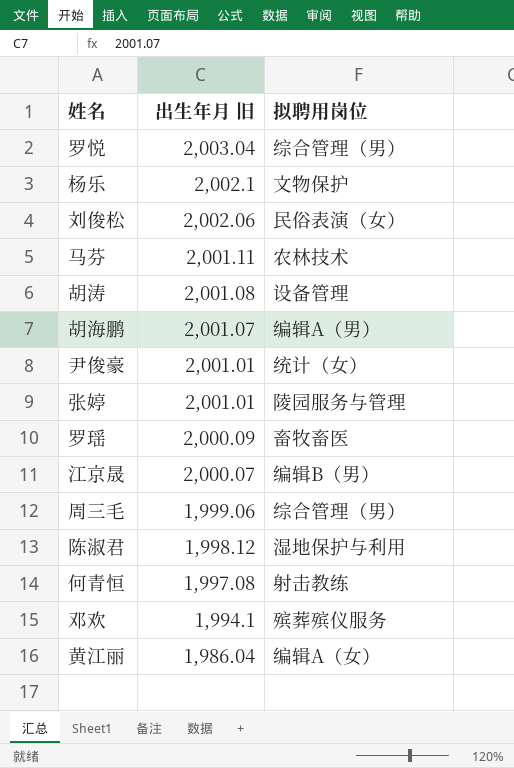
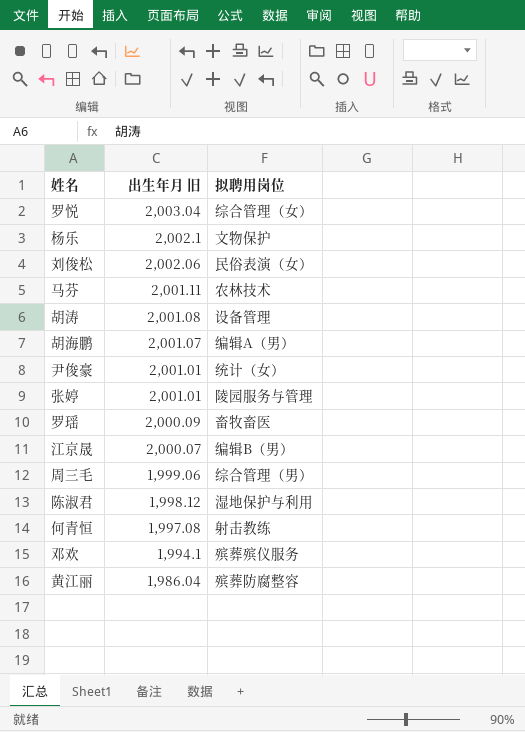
罗悦 | 拟聘用岗位: 综合管理（男） -> 综合管理（女）
黄江丽 | 拟聘用岗位: 编辑A（女） -> 殡葬防腐整容

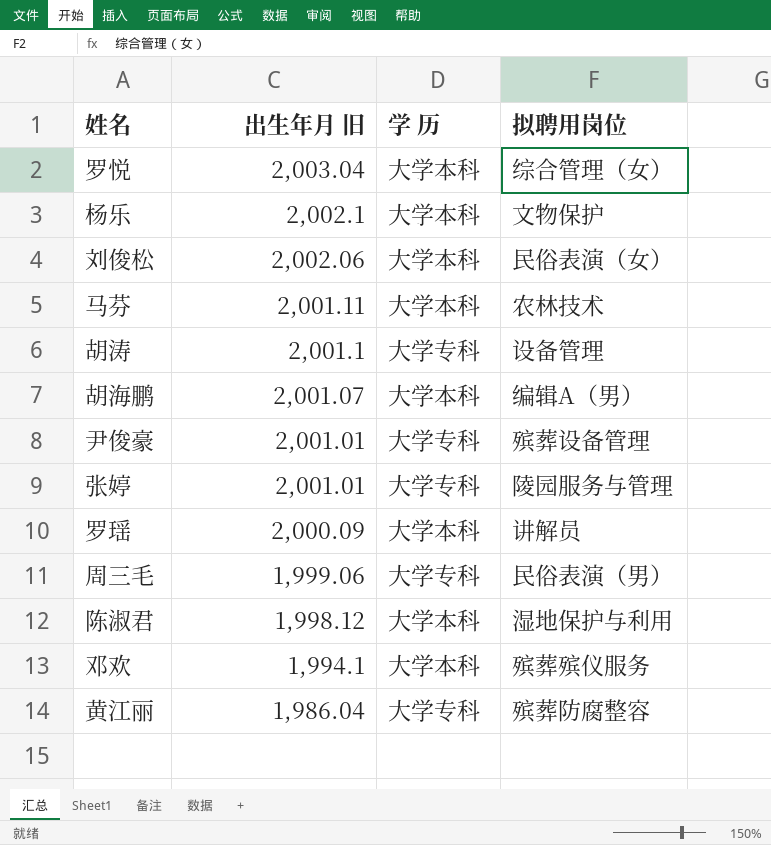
column 学 历 | position: none -> 3
row 江京晟: 2,000.07 | 编辑B（男） -> none
row 何青恒: 1,997.08 | 射击教练 -> none
胡涛 | 出生年月 旧: 2,001.08 -> 2,001.1
尹俊豪 | 拟聘用岗位: 统计（女） -> 殡葬设备管理
罗瑶 | 拟聘用岗位: 畜牧畜医 -> 讲解员
周三毛 | 拟聘用岗位: 综合管理（男） -> 民俗表演（男）

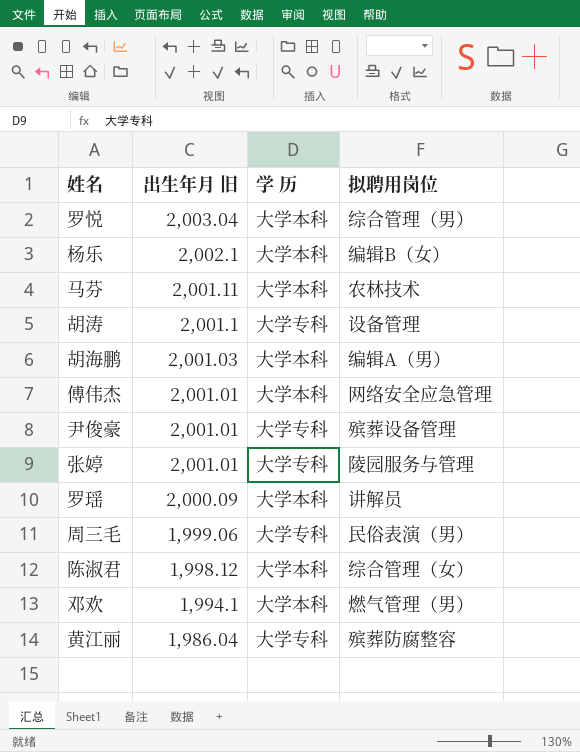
row 刘俊松: 2,002.06 | 大学本科 | 民俗表演（女） -> none
罗悦 | 拟聘用岗位: 综合管理（女） -> 综合管理（男）
杨乐 | 拟聘用岗位: 文物保护 -> 编辑B（女）
胡海鹏 | 出生年月 旧: 2,001.07 -> 2,001.03
row 傅伟杰: none -> 2,001.01 | 大学本科 | 网络安全应急管理
陈淑君 | 拟聘用岗位: 湿地保护与利用 -> 综合管理（女）
邓欢 | 拟聘用岗位: 殡葬殡仪服务 -> 燃气管理（男）

